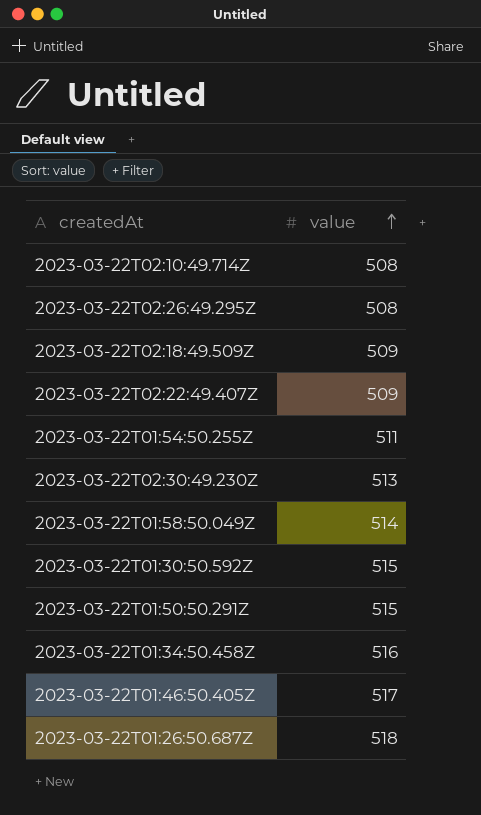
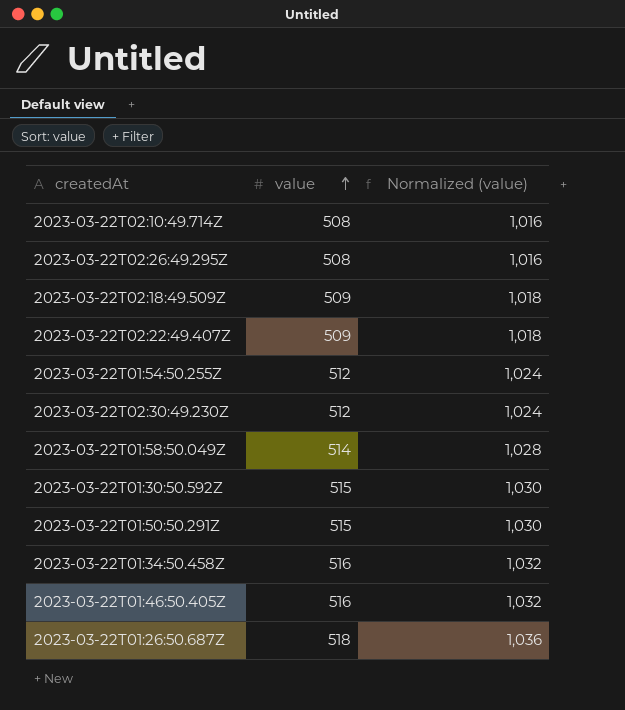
column Normalized (value) | formula: none -> [value] * 2
2023-03-22T01:54:50.255Z | value: 511 -> 512
2023-03-22T02:30:49.230Z | value: 513 -> 512
2023-03-22T01:46:50.405Z | value: 517 -> 516

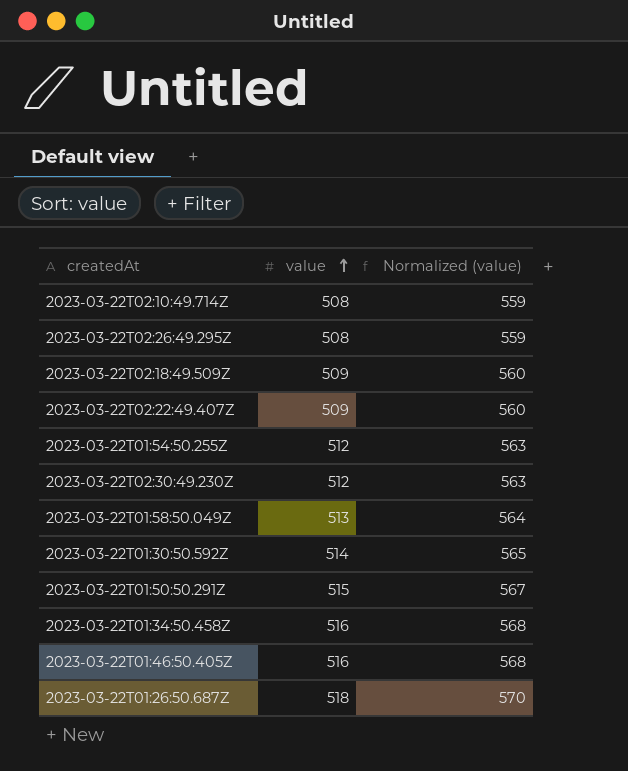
column Normalized (value) | formula: [value] * 2 -> [value] * 1.1
2023-03-22T01:58:50.049Z | value: 514 -> 513
2023-03-22T01:30:50.592Z | value: 515 -> 514

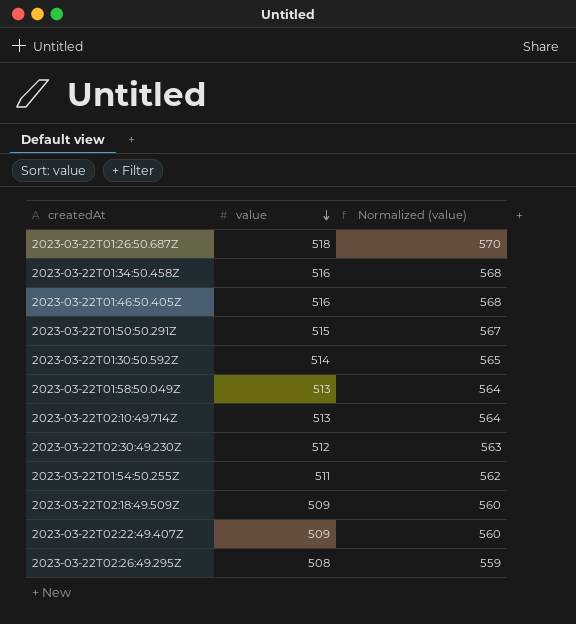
row order: value ascending -> value descending
2023-03-22T02:10:49.714Z | value: 508 -> 513
2023-03-22T02:10:49.714Z | Normalized (value): 559 -> 564
2023-03-22T01:54:50.255Z | value: 512 -> 511
2023-03-22T01:54:50.255Z | Normalized (value): 563 -> 562

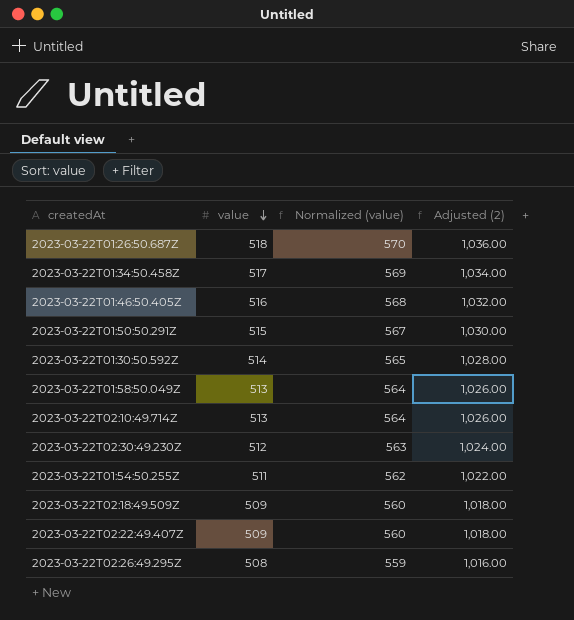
column Adjusted (2) | formula: none -> [value] * 2
2023-03-22T01:34:50.458Z | value: 516 -> 517
2023-03-22T01:34:50.458Z | Normalized (value): 568 -> 569

